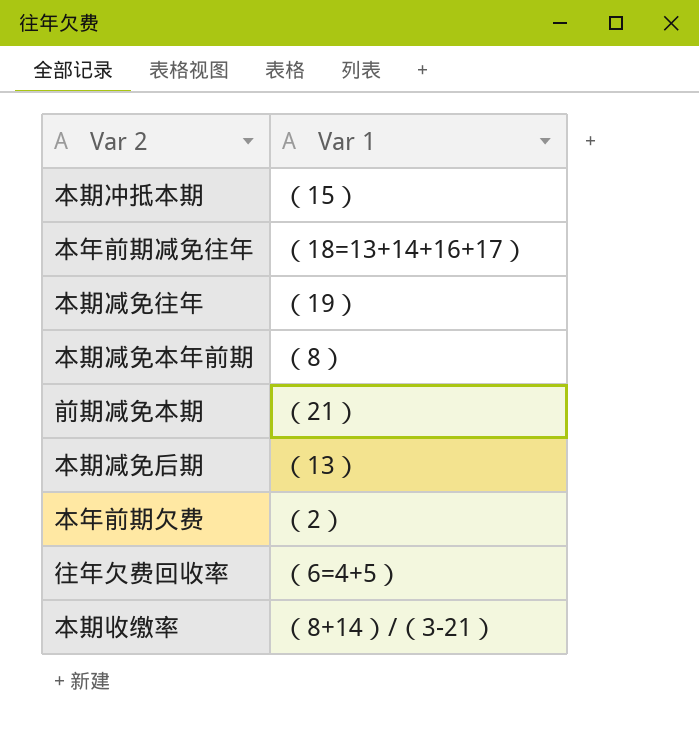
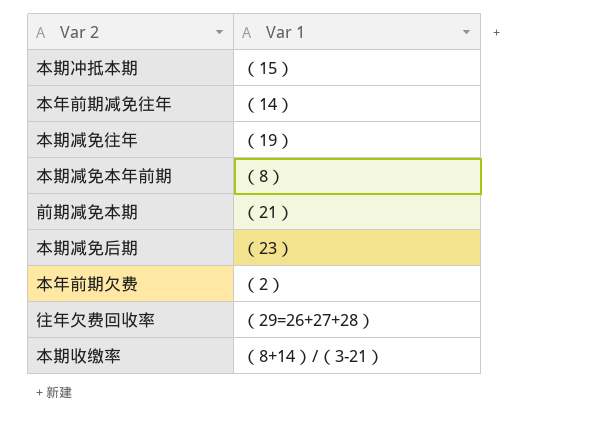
本年前期减免往年 | Var 1: （18=13+14+16+17） -> （14）
本期减免后期 | Var 1: （13） -> （23）
往年欠费回收率 | Var 1: （6=4+5） -> （29=26+27+28）

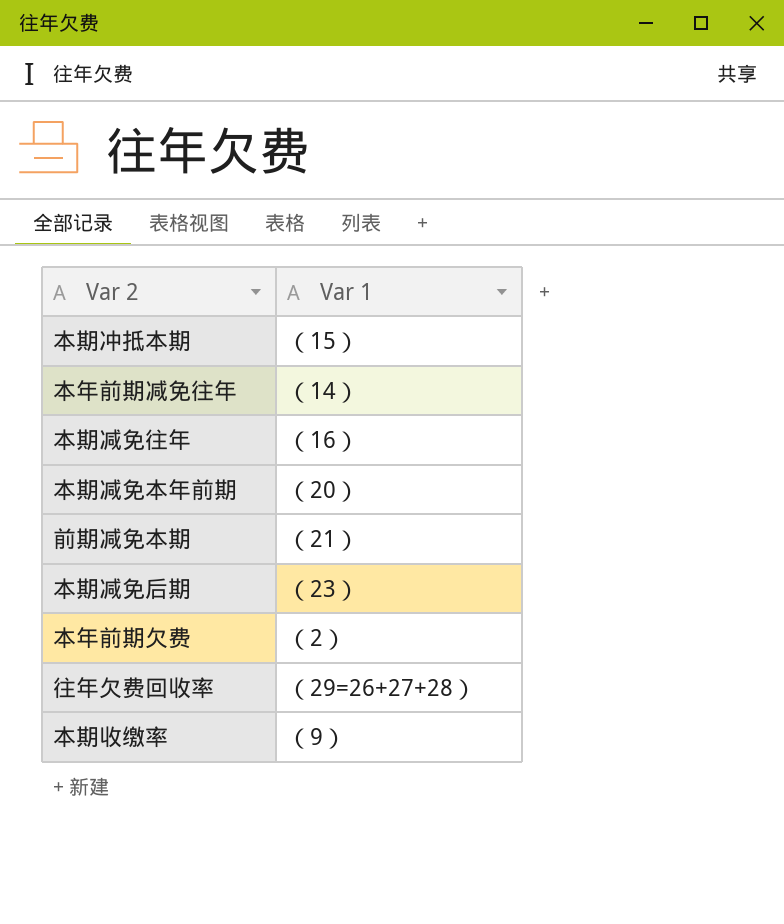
本期减免往年 | Var 1: （19） -> （16）
本期减免本年前期 | Var 1: （8） -> （20）
本期收缴率 | Var 1: （8+14）/（3-21） -> （9）

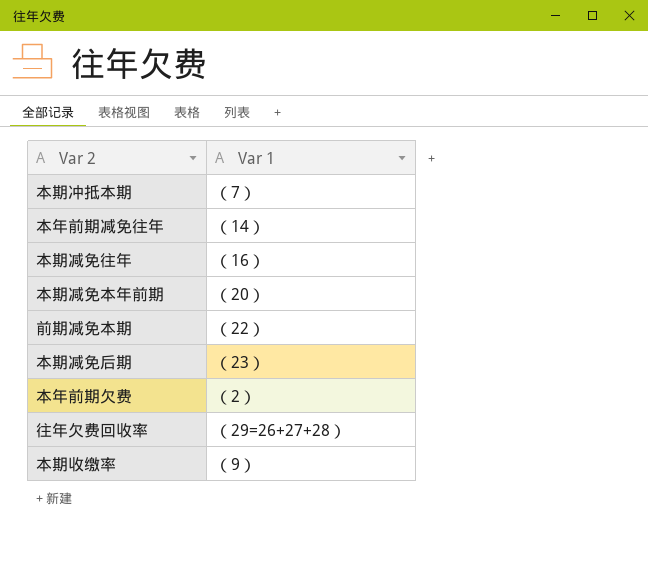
本期冲抵本期 | Var 1: （15） -> （7）
前期减免本期 | Var 1: （21） -> （22）

